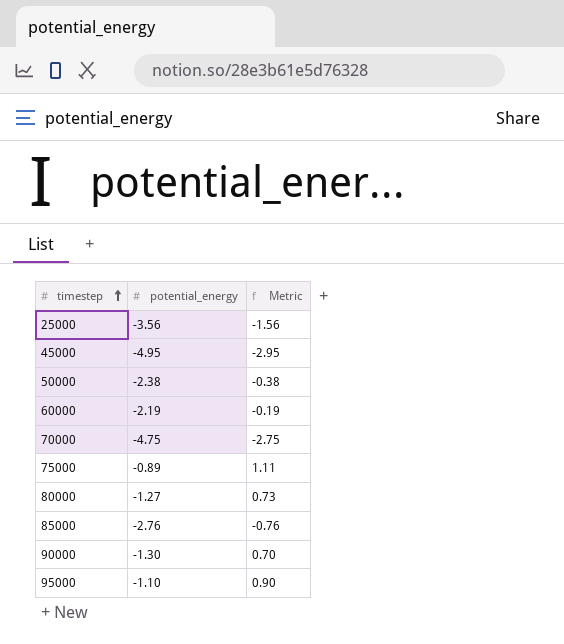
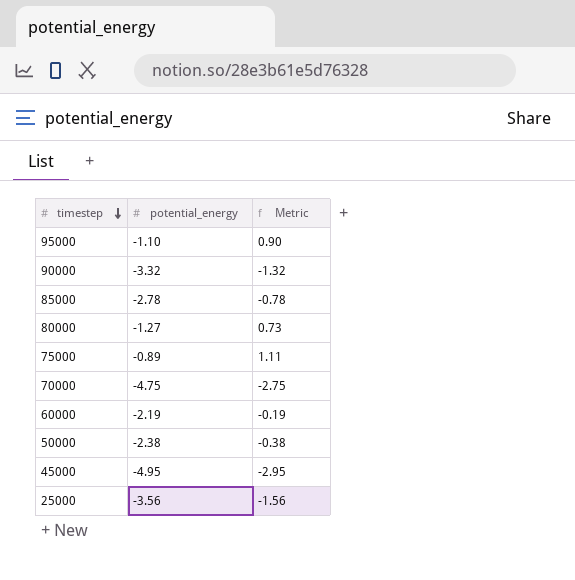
row order: timestep ascending -> timestep descending
90000 | potential_energy: -1.30 -> -3.32
90000 | Metric: 0.70 -> -1.32
85000 | potential_energy: -2.76 -> -2.78
85000 | Metric: -0.76 -> -0.78

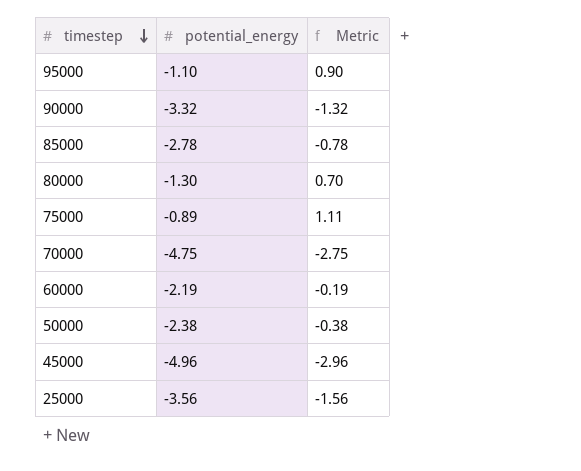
80000 | potential_energy: -1.27 -> -1.30
80000 | Metric: 0.73 -> 0.70
45000 | potential_energy: -4.95 -> -4.96
45000 | Metric: -2.95 -> -2.96

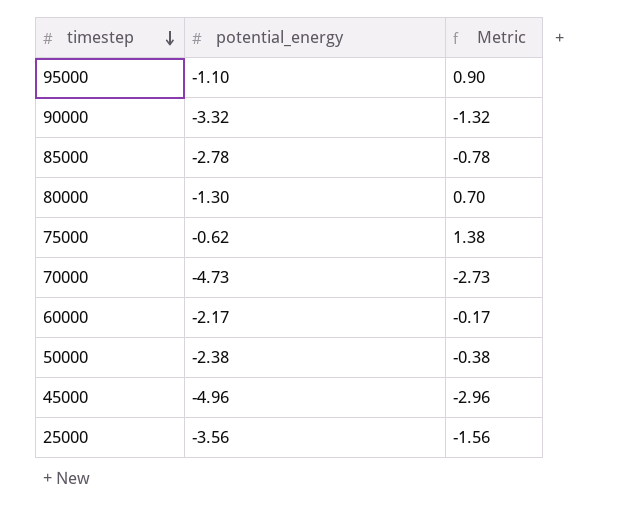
75000 | potential_energy: -0.89 -> -0.62
75000 | Metric: 1.11 -> 1.38
70000 | potential_energy: -4.75 -> -4.73
70000 | Metric: -2.75 -> -2.73
60000 | potential_energy: -2.19 -> -2.17
60000 | Metric: -0.19 -> -0.17

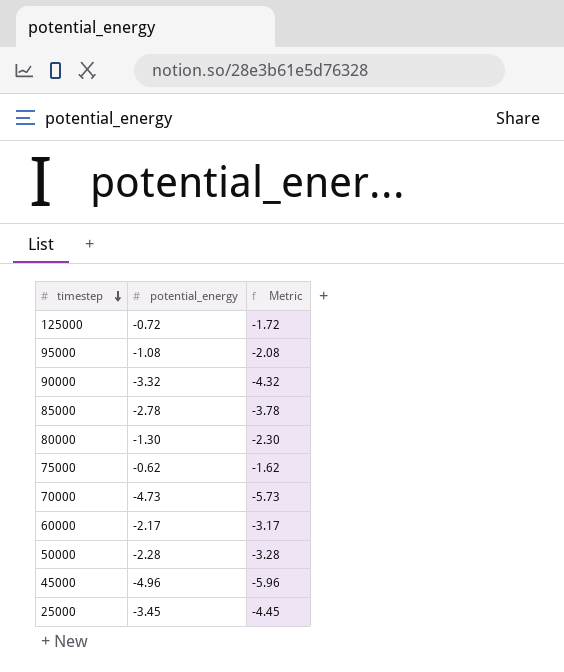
column Metric | formula: [potential_energy] + 2 -> [potential_energy] - 1
row 125000: none -> -0.72 | -1.72
95000 | potential_energy: -1.10 -> -1.08
50000 | potential_energy: -2.38 -> -2.28
25000 | potential_energy: -3.56 -> -3.45

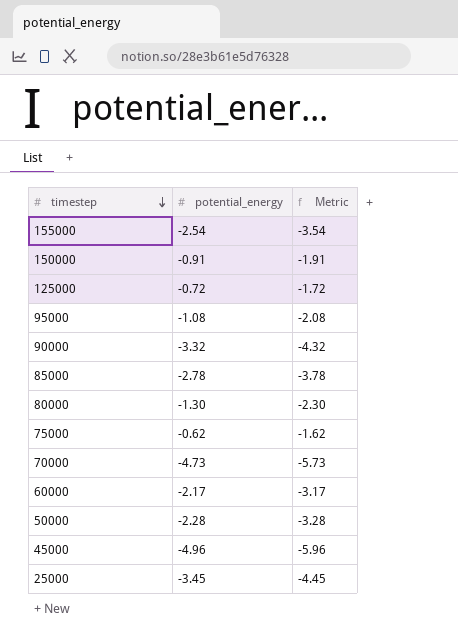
row 155000: none -> -2.54 | -3.54
row 150000: none -> -0.91 | -1.91

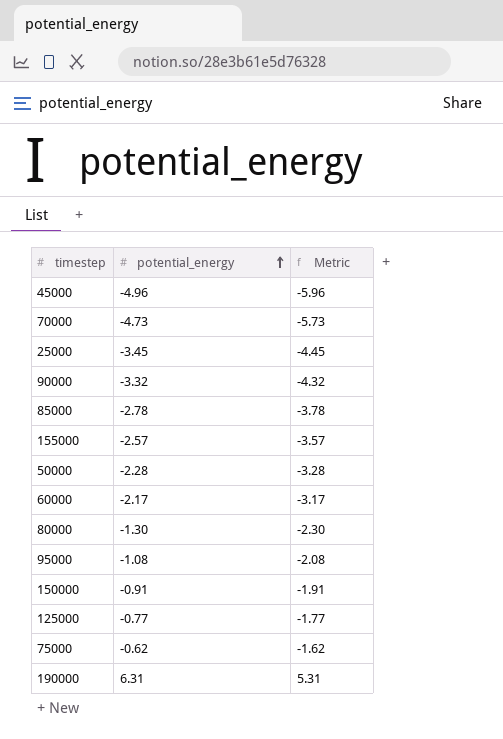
row order: timestep descending -> potential_energy ascending
155000 | potential_energy: -2.54 -> -2.57
155000 | Metric: -3.54 -> -3.57
125000 | potential_energy: -0.72 -> -0.77
125000 | Metric: -1.72 -> -1.77
row 190000: none -> 6.31 | 5.31

